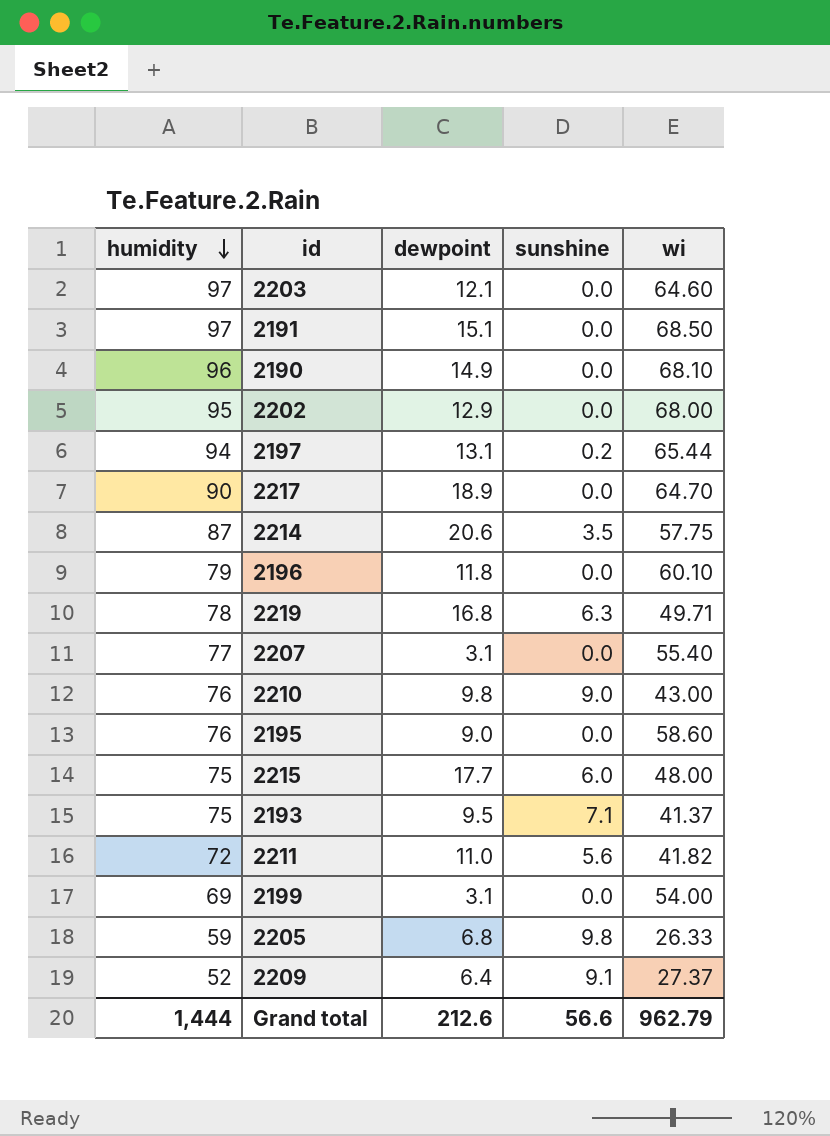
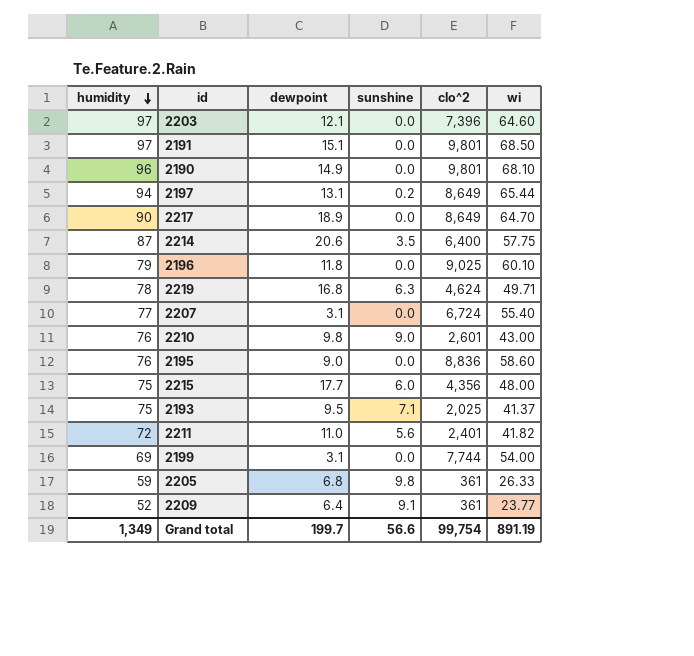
column clo^2 | position: none -> 5
row 2202: 95 | 12.9 | 0.0 | 68.00 -> none
2209 | wi: 27.37 -> 23.77
Grand total | humidity: 1,444 -> 1,349
Grand total | dewpoint: 212.6 -> 199.7
Grand total | wi: 962.79 -> 891.19

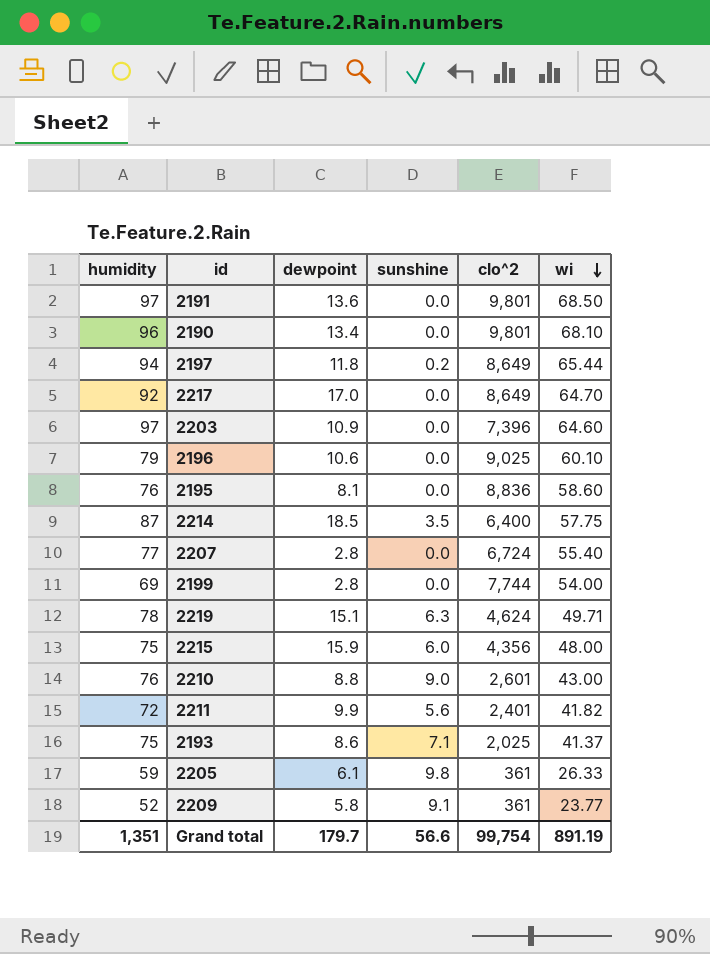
row order: humidity descending -> wi descending
2191 | dewpoint: 15.1 -> 13.6
2190 | dewpoint: 14.9 -> 13.4
2197 | dewpoint: 13.1 -> 11.8
2217 | humidity: 90 -> 92
2217 | dewpoint: 18.9 -> 17.0
2203 | dewpoint: 12.1 -> 10.9
2196 | dewpoint: 11.8 -> 10.6
2195 | dewpoint: 9.0 -> 8.1
2214 | dewpoint: 20.6 -> 18.5
2207 | dewpoint: 3.1 -> 2.8
2199 | dewpoint: 3.1 -> 2.8
2219 | dewpoint: 16.8 -> 15.1
2215 | dewpoint: 17.7 -> 15.9
2210 | dewpoint: 9.8 -> 8.8
2211 | dewpoint: 11.0 -> 9.9
2193 | dewpoint: 9.5 -> 8.6
2205 | dewpoint: 6.8 -> 6.1
2209 | dewpoint: 6.4 -> 5.8
Grand total | humidity: 1,349 -> 1,351
Grand total | dewpoint: 199.7 -> 179.7

